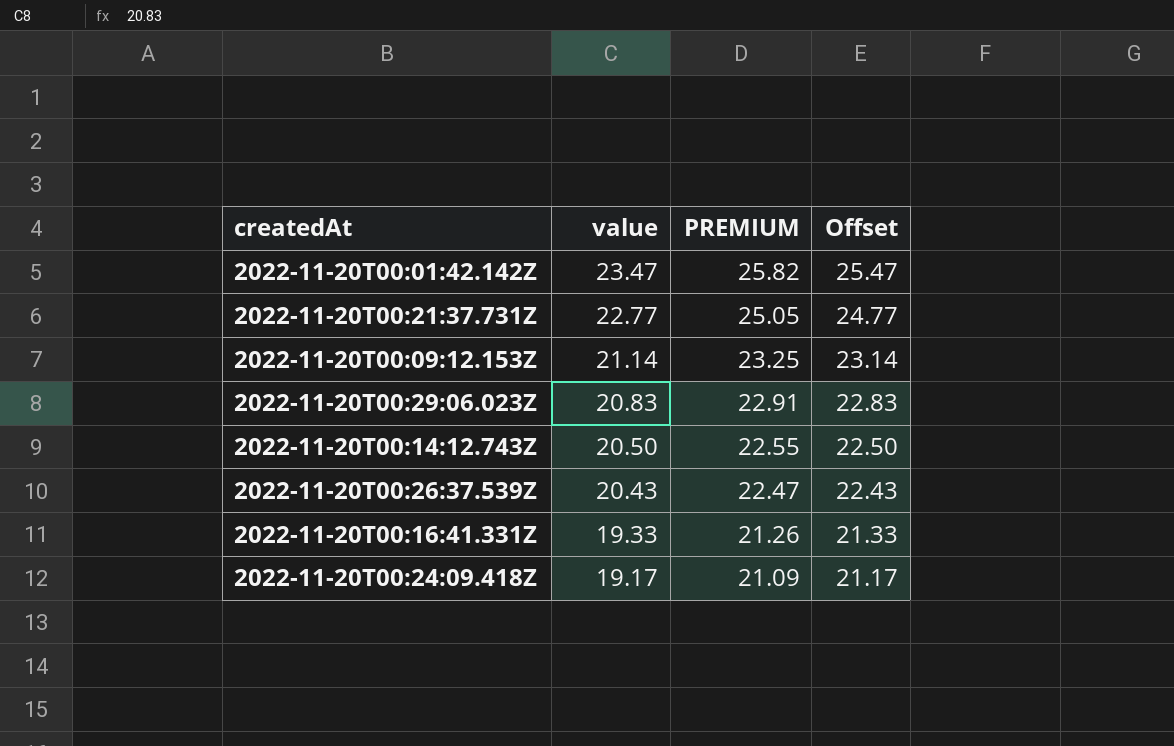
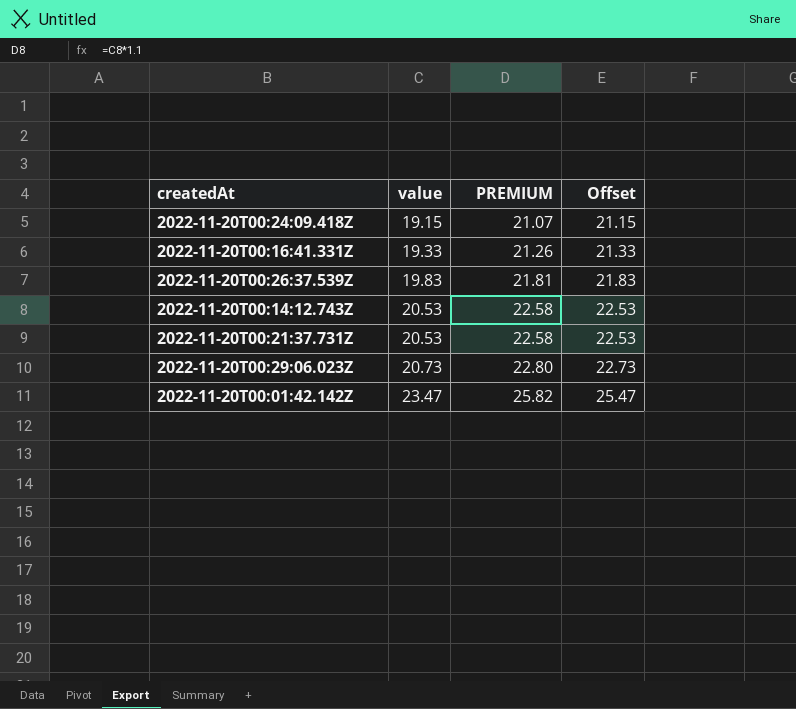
row order: value descending -> value ascending
row 2022-11-20T00:09:12.153Z: 21.14 | 23.25 | 23.14 -> none
2022-11-20T00:24:09.418Z | value: 19.17 -> 19.15
2022-11-20T00:24:09.418Z | PREMIUM: 21.09 -> 21.07
2022-11-20T00:24:09.418Z | Offset: 21.17 -> 21.15
2022-11-20T00:26:37.539Z | value: 20.43 -> 19.83
2022-11-20T00:26:37.539Z | PREMIUM: 22.47 -> 21.81
2022-11-20T00:26:37.539Z | Offset: 22.43 -> 21.83
2022-11-20T00:14:12.743Z | value: 20.50 -> 20.53
2022-11-20T00:14:12.743Z | PREMIUM: 22.55 -> 22.58
2022-11-20T00:14:12.743Z | Offset: 22.50 -> 22.53
2022-11-20T00:21:37.731Z | value: 22.77 -> 20.53
2022-11-20T00:21:37.731Z | PREMIUM: 25.05 -> 22.58
2022-11-20T00:21:37.731Z | Offset: 24.77 -> 22.53
2022-11-20T00:29:06.023Z | value: 20.83 -> 20.73
2022-11-20T00:29:06.023Z | PREMIUM: 22.91 -> 22.80
2022-11-20T00:29:06.023Z | Offset: 22.83 -> 22.73

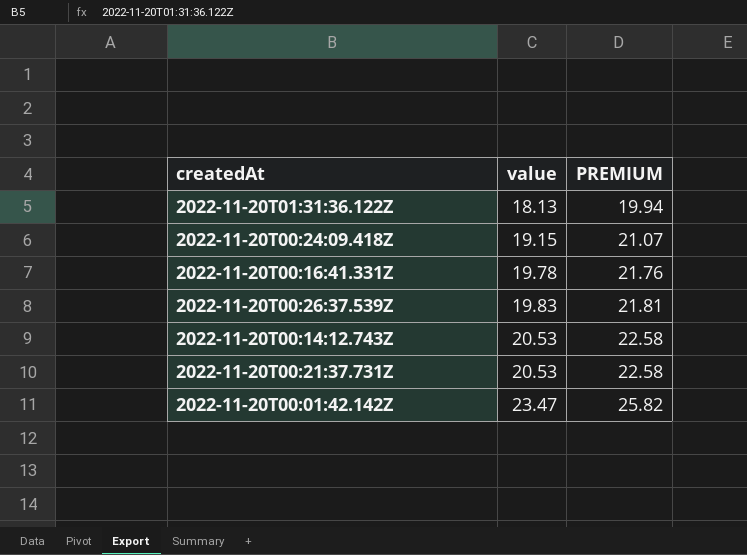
column Offset | formula: [value] + 2 -> none
row 2022-11-20T00:29:06.023Z: 20.73 | 22.80 | 22.73 -> none
row 2022-11-20T01:31:36.122Z: none -> 18.13 | 19.94
2022-11-20T00:16:41.331Z | value: 19.33 -> 19.78
2022-11-20T00:16:41.331Z | PREMIUM: 21.26 -> 21.76

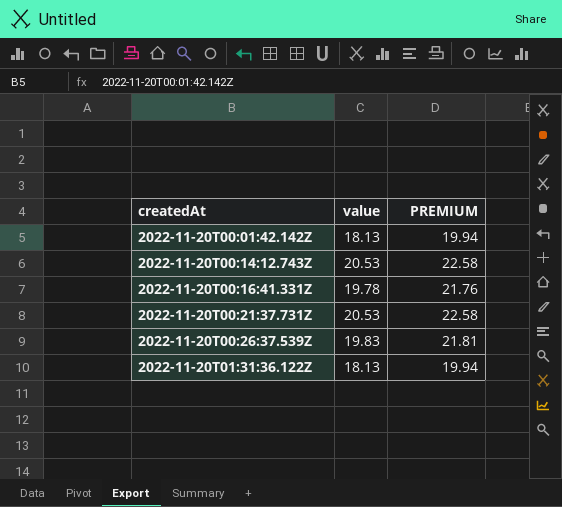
row order: value ascending -> createdAt ascending
row 2022-11-20T00:24:09.418Z: 19.15 | 21.07 -> none
2022-11-20T00:01:42.142Z | value: 23.47 -> 18.13
2022-11-20T00:01:42.142Z | PREMIUM: 25.82 -> 19.94

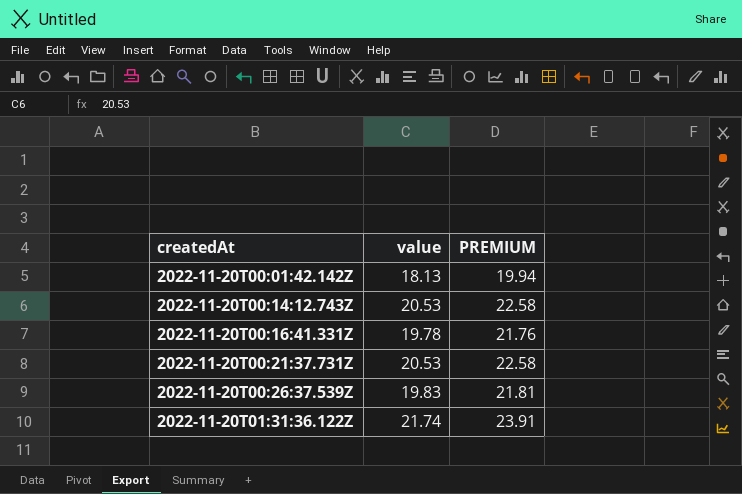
2022-11-20T01:31:36.122Z | value: 18.13 -> 21.74
2022-11-20T01:31:36.122Z | PREMIUM: 19.94 -> 23.91

